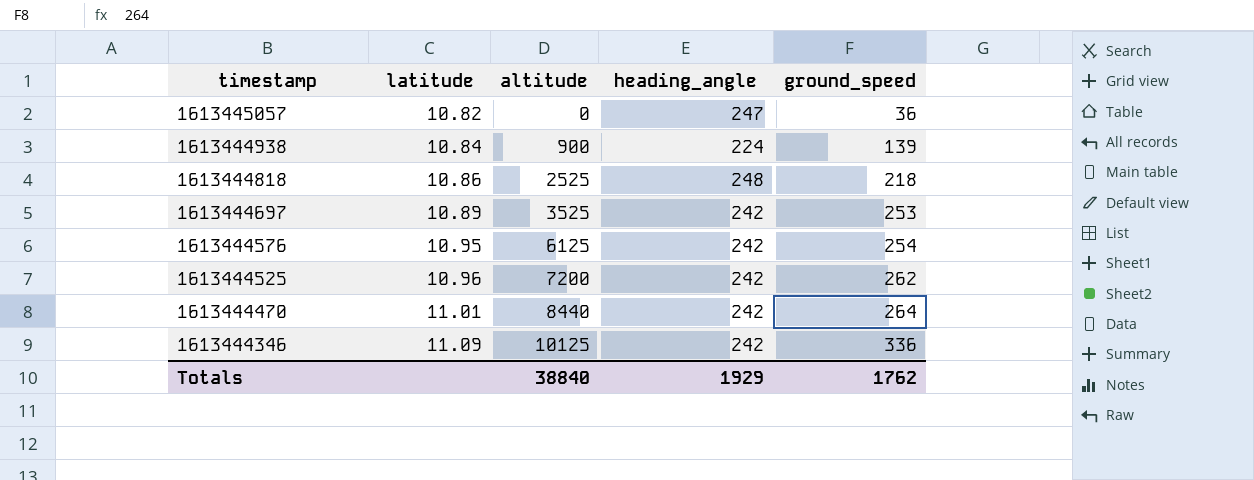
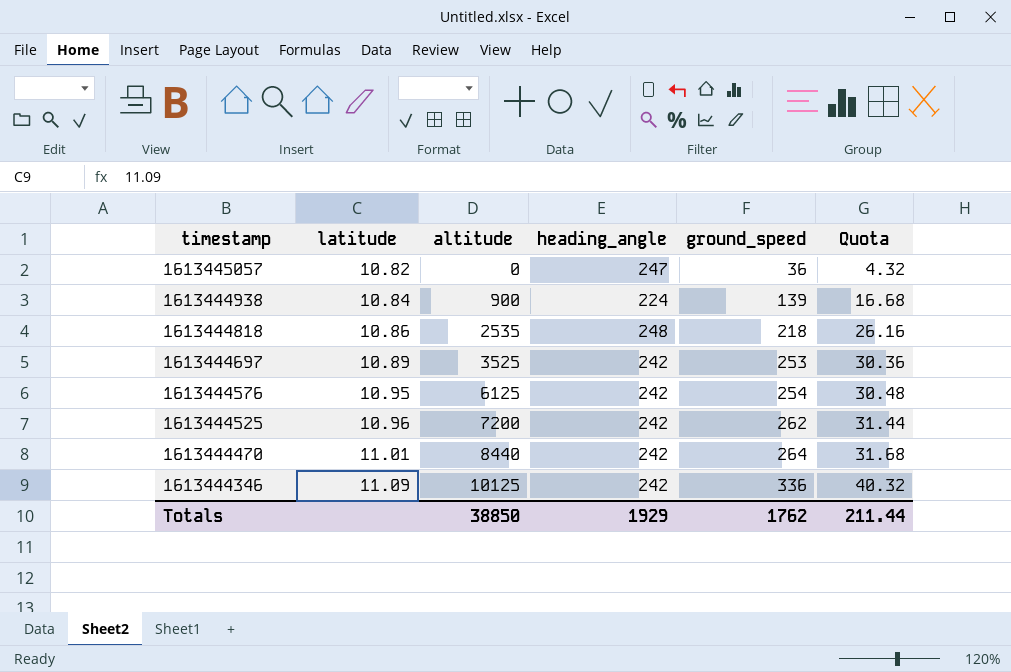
column Quota | formula: none -> [ground_speed] * 0.12
1613444818 | altitude: 2525 -> 2535
Totals | altitude: 38840 -> 38850

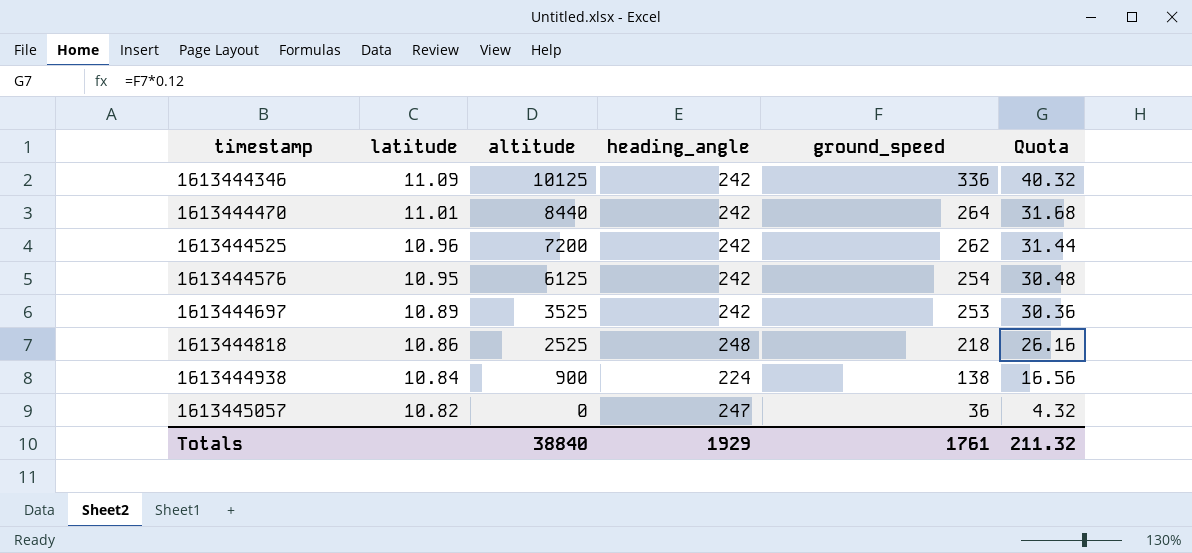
row order: timestamp descending -> timestamp ascending
1613444818 | altitude: 2535 -> 2525
1613444938 | ground_speed: 139 -> 138
1613444938 | Quota: 16.68 -> 16.56
Totals | altitude: 38850 -> 38840
Totals | ground_speed: 1762 -> 1761
Totals | Quota: 211.44 -> 211.32

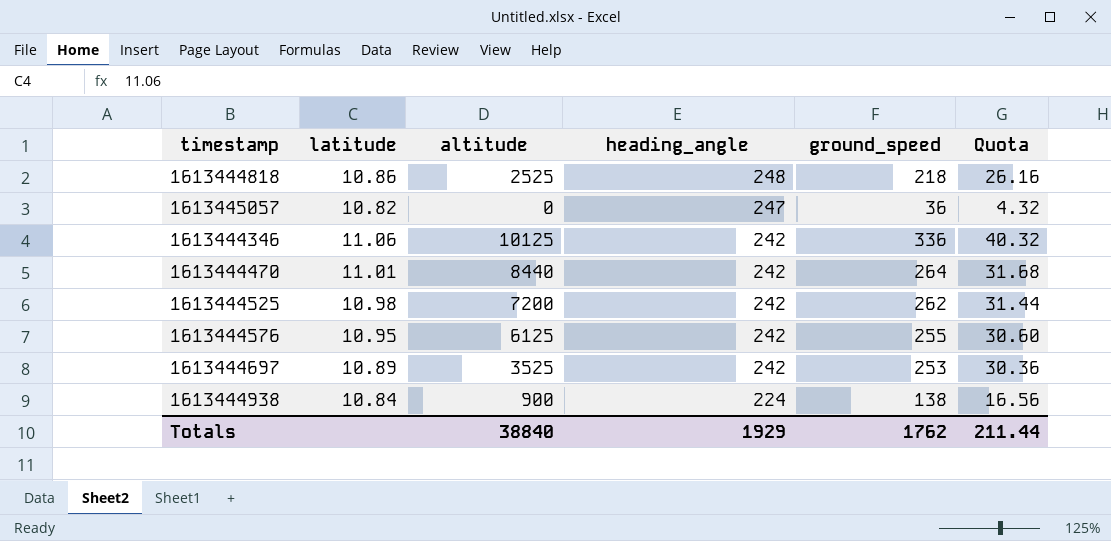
row order: timestamp ascending -> heading_angle descending
1613444346 | latitude: 11.09 -> 11.06
1613444525 | latitude: 10.96 -> 10.98
1613444576 | ground_speed: 254 -> 255
1613444576 | Quota: 30.48 -> 30.60
Totals | ground_speed: 1761 -> 1762
Totals | Quota: 211.32 -> 211.44

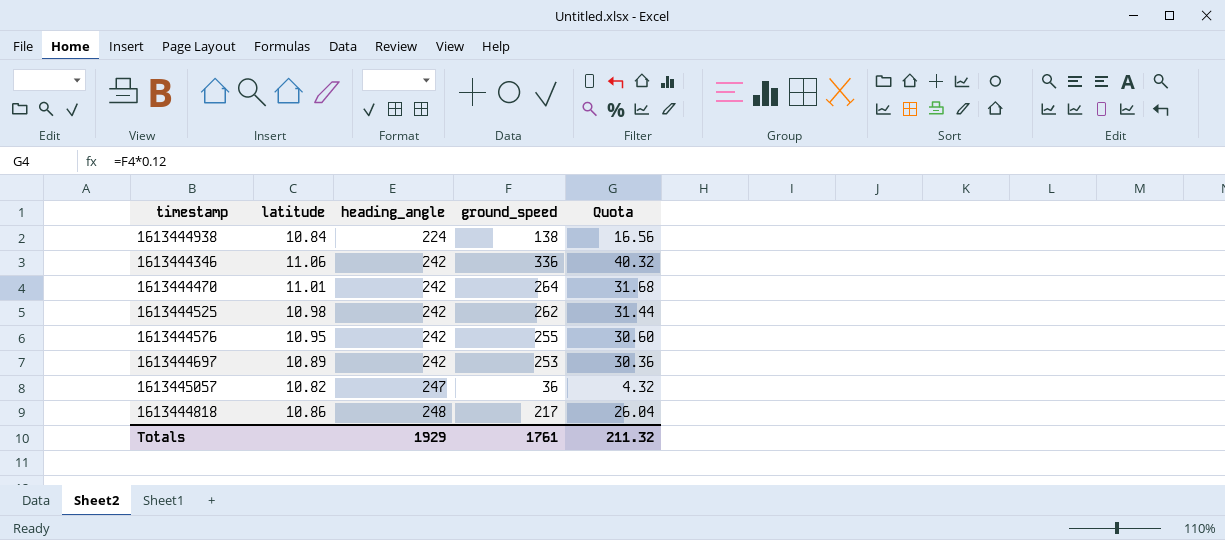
row order: heading_angle descending -> heading_angle ascending
column altitude | position: 3 -> none
1613444818 | ground_speed: 218 -> 217
1613444818 | Quota: 26.16 -> 26.04
Totals | ground_speed: 1762 -> 1761
Totals | Quota: 211.44 -> 211.32

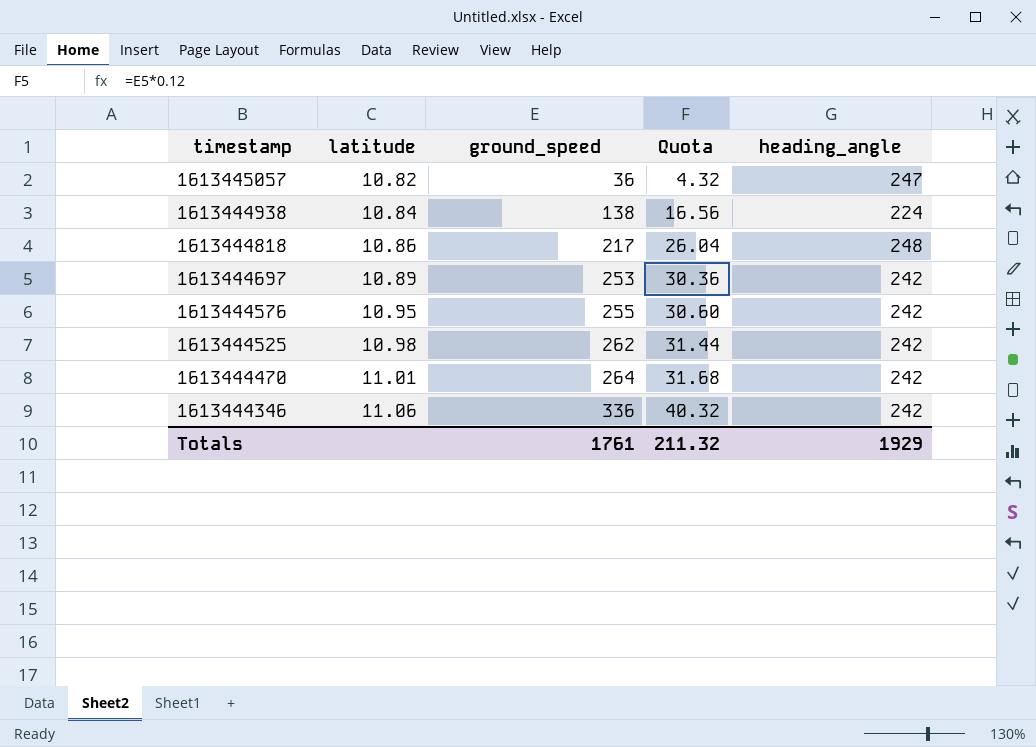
row order: heading_angle ascending -> timestamp descending
column heading_angle | position: 3 -> 5

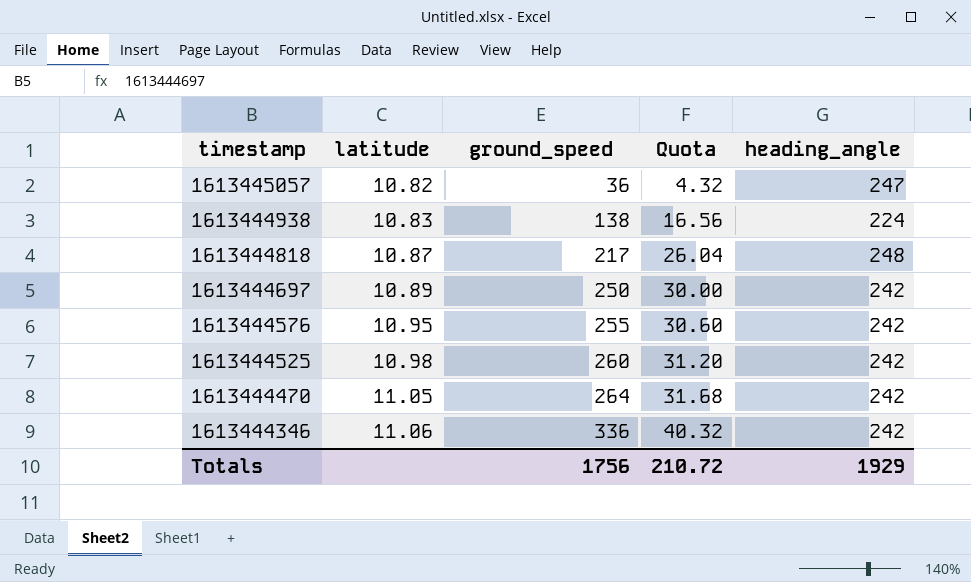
1613444938 | latitude: 10.84 -> 10.83
1613444818 | latitude: 10.86 -> 10.87
1613444697 | ground_speed: 253 -> 250
1613444697 | Quota: 30.36 -> 30.00
1613444525 | ground_speed: 262 -> 260
1613444525 | Quota: 31.44 -> 31.20
1613444470 | latitude: 11.01 -> 11.05
Totals | ground_speed: 1761 -> 1756
Totals | Quota: 211.32 -> 210.72

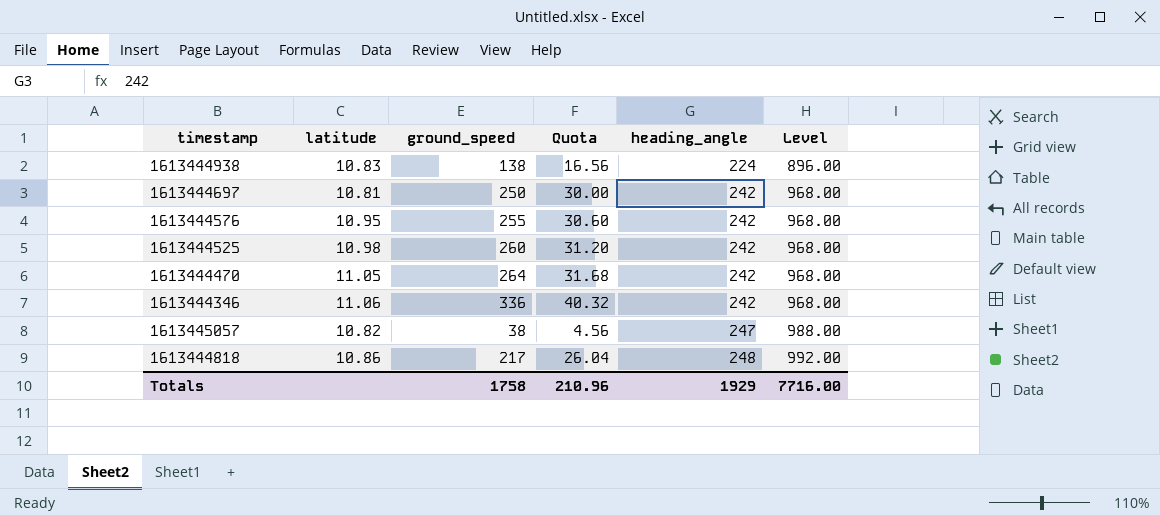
row order: timestamp descending -> heading_angle ascending
column Level | formula: none -> [heading_angle] * 4
1613444697 | latitude: 10.89 -> 10.81
1613445057 | ground_speed: 36 -> 38
1613445057 | Quota: 4.32 -> 4.56
1613444818 | latitude: 10.87 -> 10.86
Totals | ground_speed: 1756 -> 1758
Totals | Quota: 210.72 -> 210.96

